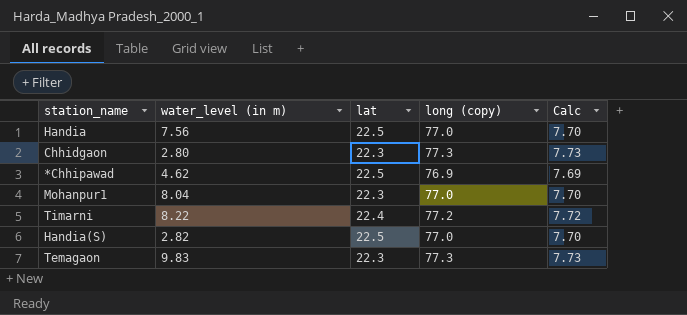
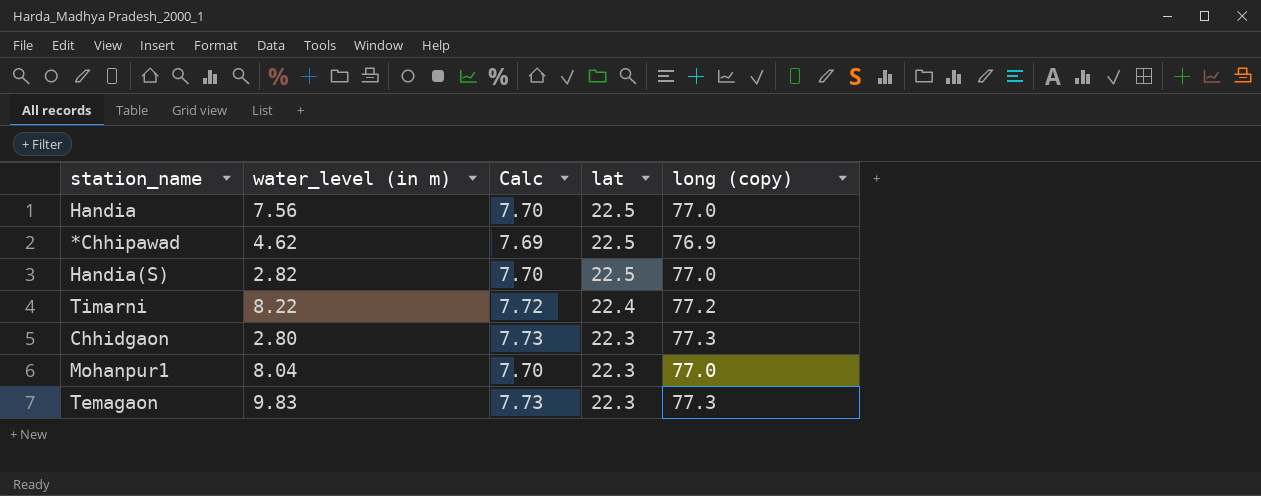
row order: none -> lat descending
column Calc | position: 5 -> 3

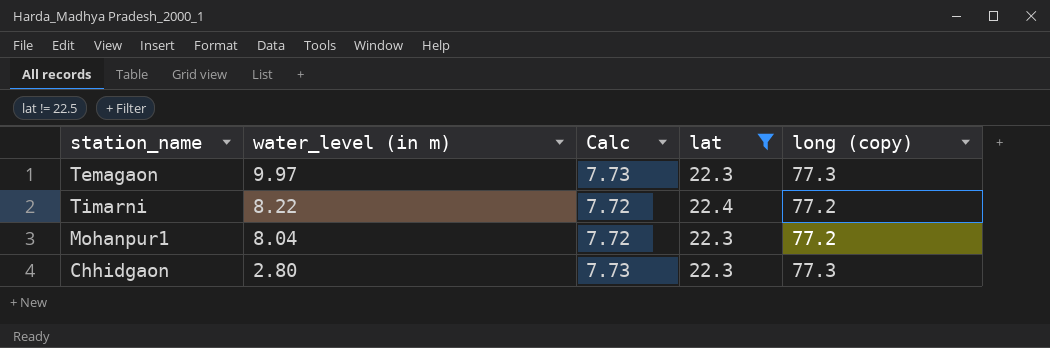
filter: none -> lat != 22.5
row order: lat descending -> water_level (in m) descending
Temagaon | water_level (in m): 9.83 -> 9.97
Mohanpur1 | Calc: 7.70 -> 7.72
Mohanpur1 | long (copy): 77.0 -> 77.2

